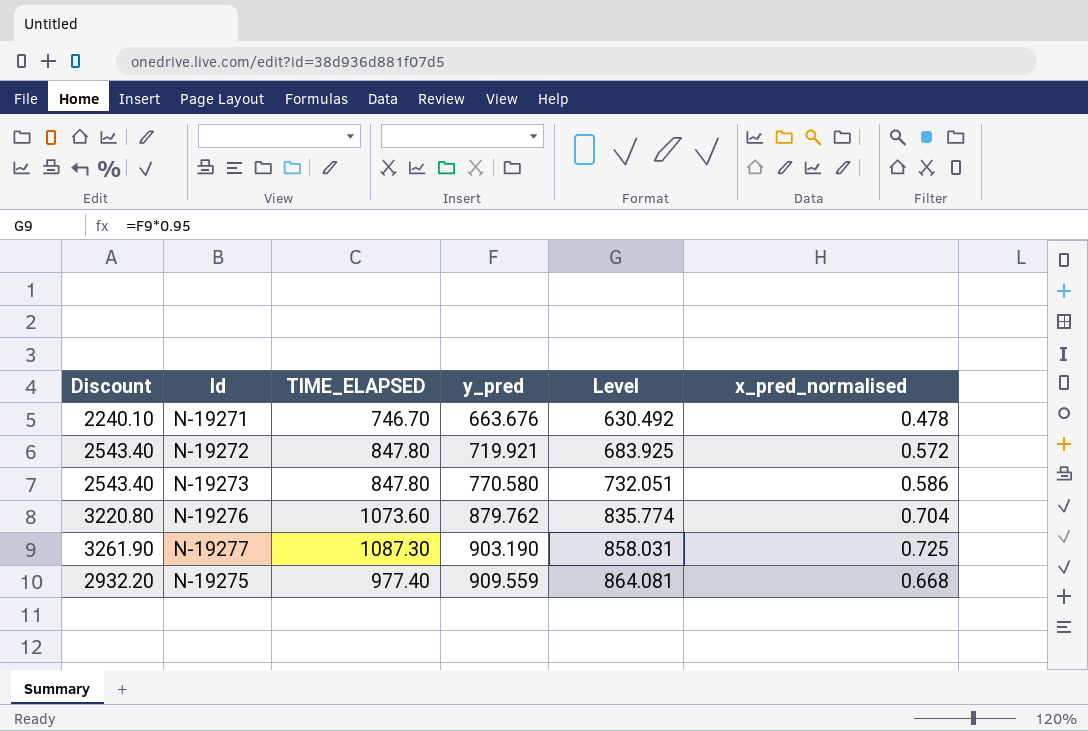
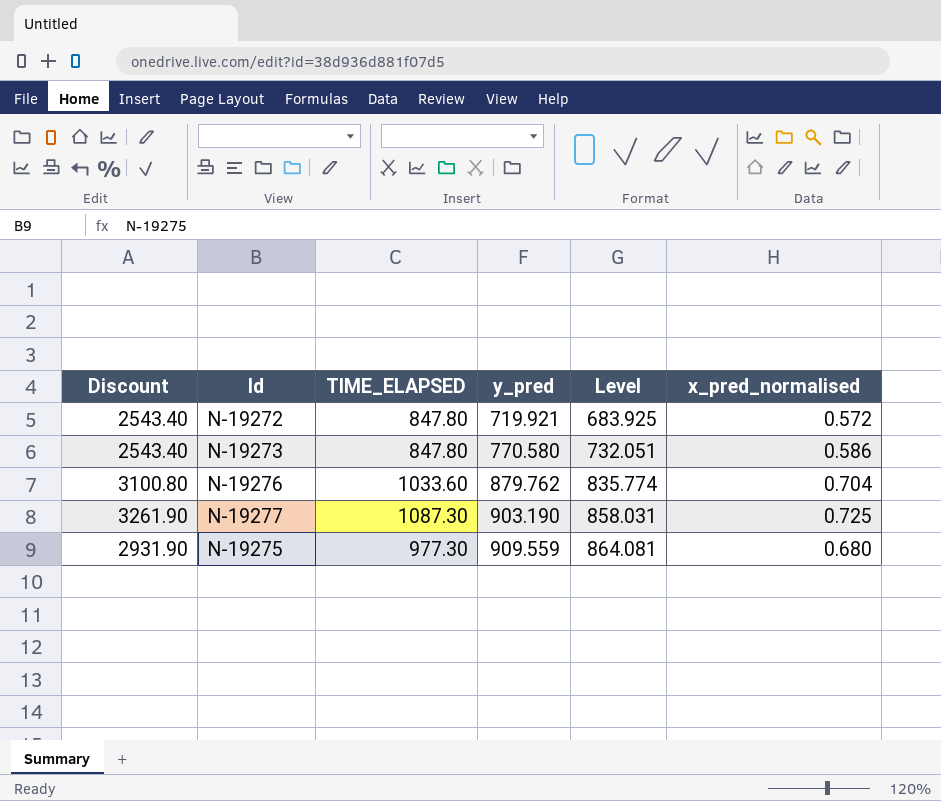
row N-19271: 2240.10 | 746.70 | 663.676 | 630.492 | 0.478 -> none
N-19276 | Discount: 3220.80 -> 3100.80
N-19276 | TIME_ELAPSED: 1073.60 -> 1033.60
N-19275 | Discount: 2932.20 -> 2931.90
N-19275 | TIME_ELAPSED: 977.40 -> 977.30
N-19275 | x_pred_normalised: 0.668 -> 0.680

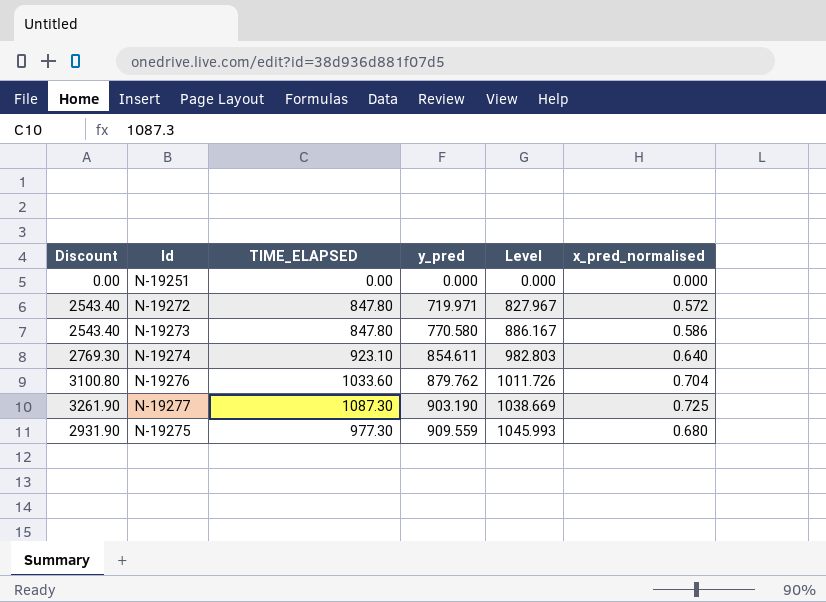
column Level | formula: [y_pred] * 0.95 -> [y_pred] * 1.15
row N-19251: none -> 0.00 | 0.00 | 0.000 | 0.000 | 0.000
N-19272 | y_pred: 719.921 -> 719.971
row N-19274: none -> 2769.30 | 923.10 | 854.611 | 982.803 | 0.640

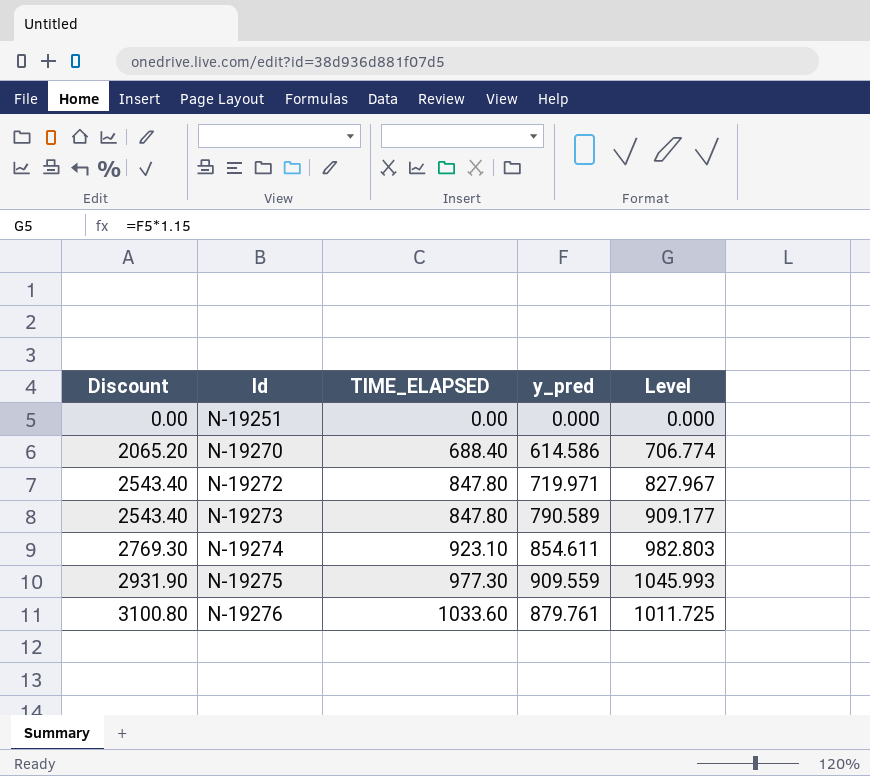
row order: y_pred ascending -> Discount ascending
column x_pred_normalised | position: 6 -> none
row N-19277: 3261.90 | 1087.30 | 903.190 | 1038.669 | 0.725 -> none
row N-19270: none -> 2065.20 | 688.40 | 614.586 | 706.774
N-19273 | y_pred: 770.580 -> 790.589
N-19273 | Level: 886.167 -> 909.177
N-19276 | y_pred: 879.762 -> 879.761
N-19276 | Level: 1011.726 -> 1011.725

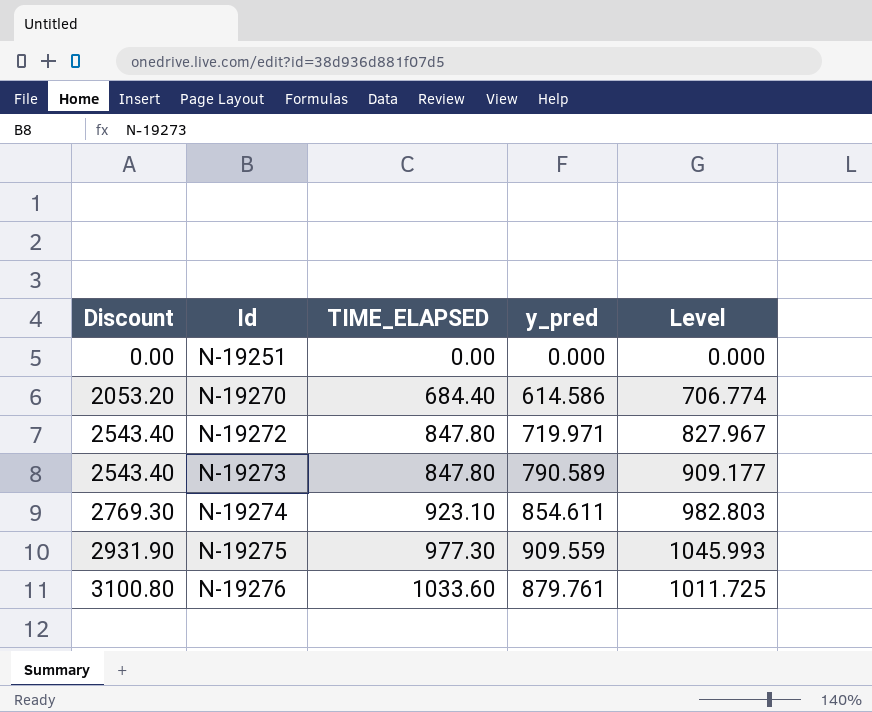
N-19270 | Discount: 2065.20 -> 2053.20
N-19270 | TIME_ELAPSED: 688.40 -> 684.40

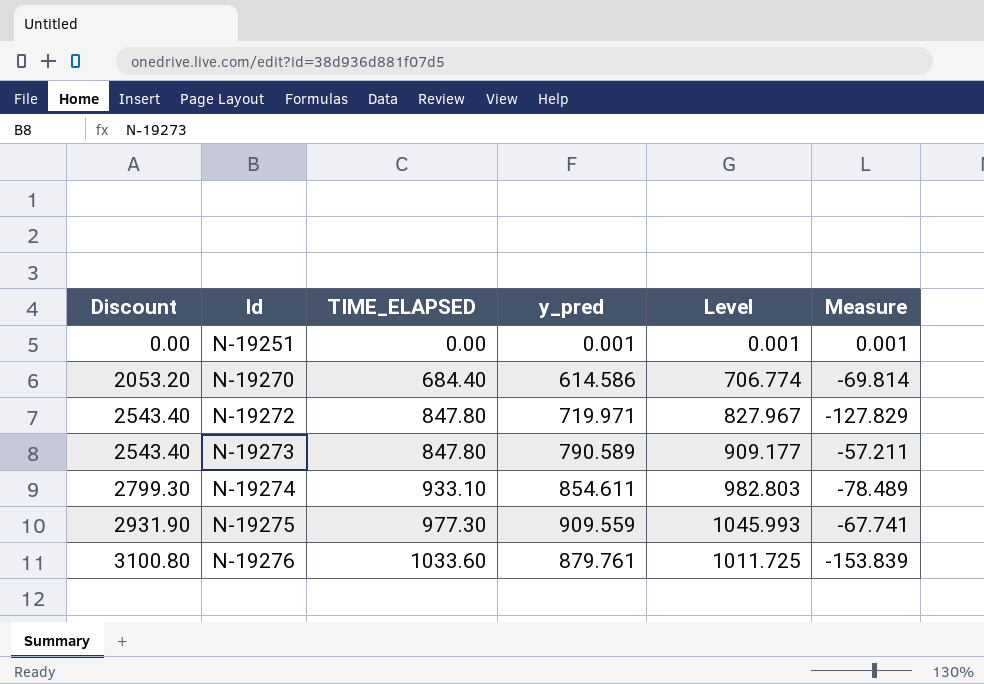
column Measure | formula: none -> [y_pred] - [TIME_ELAPSED]
N-19251 | y_pred: 0.000 -> 0.001
N-19251 | Level: 0.000 -> 0.001
N-19274 | Discount: 2769.30 -> 2799.30
N-19274 | TIME_ELAPSED: 923.10 -> 933.10

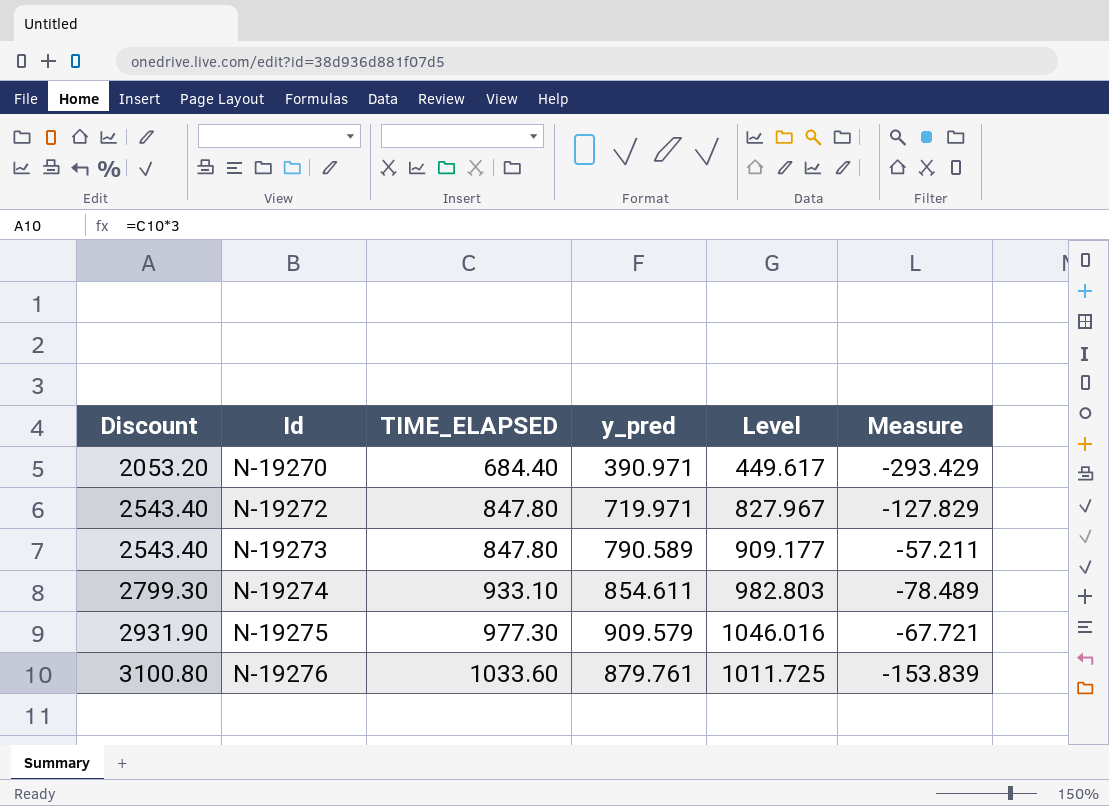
row N-19251: 0.00 | 0.00 | 0.001 | 0.001 | 0.001 -> none
N-19270 | y_pred: 614.586 -> 390.971
N-19270 | Level: 706.774 -> 449.617
N-19270 | Measure: -69.814 -> -293.429
N-19275 | y_pred: 909.559 -> 909.579
N-19275 | Level: 1045.993 -> 1046.016
N-19275 | Measure: -67.741 -> -67.721

